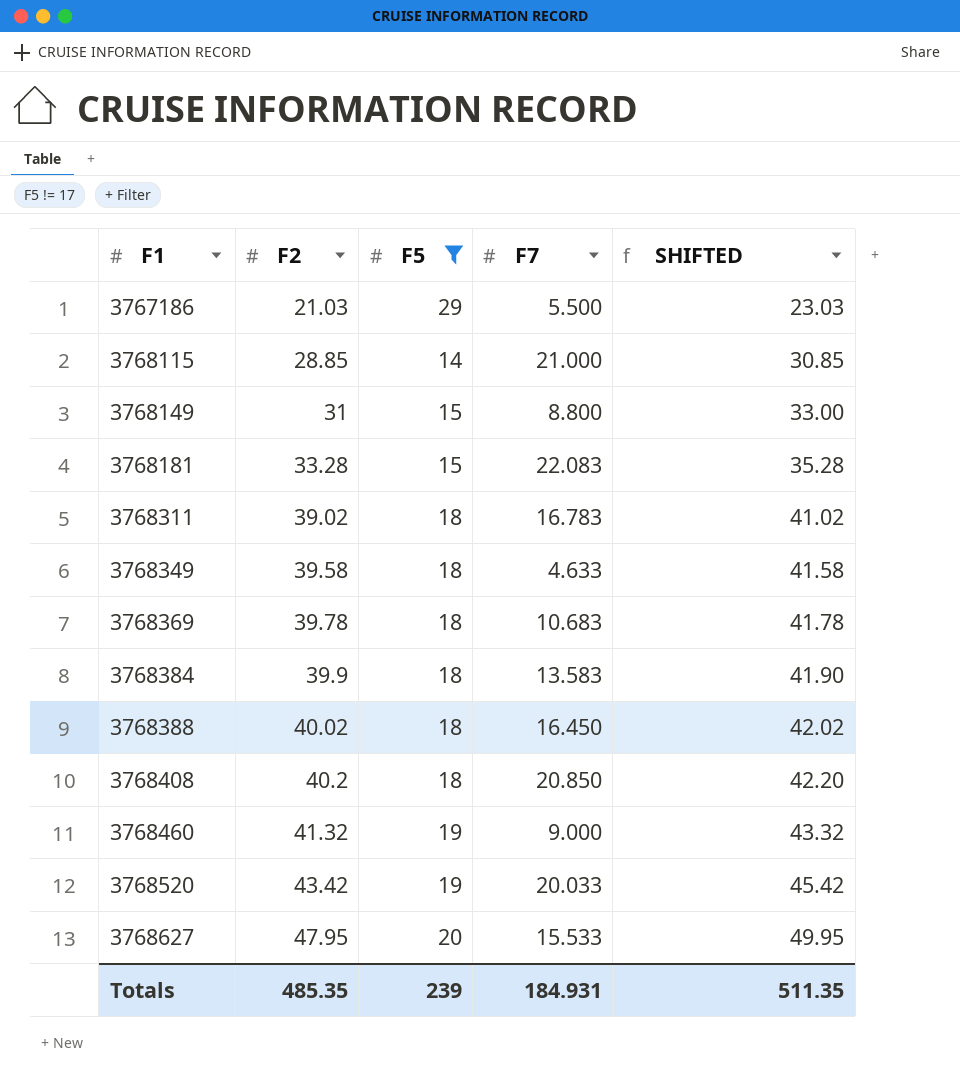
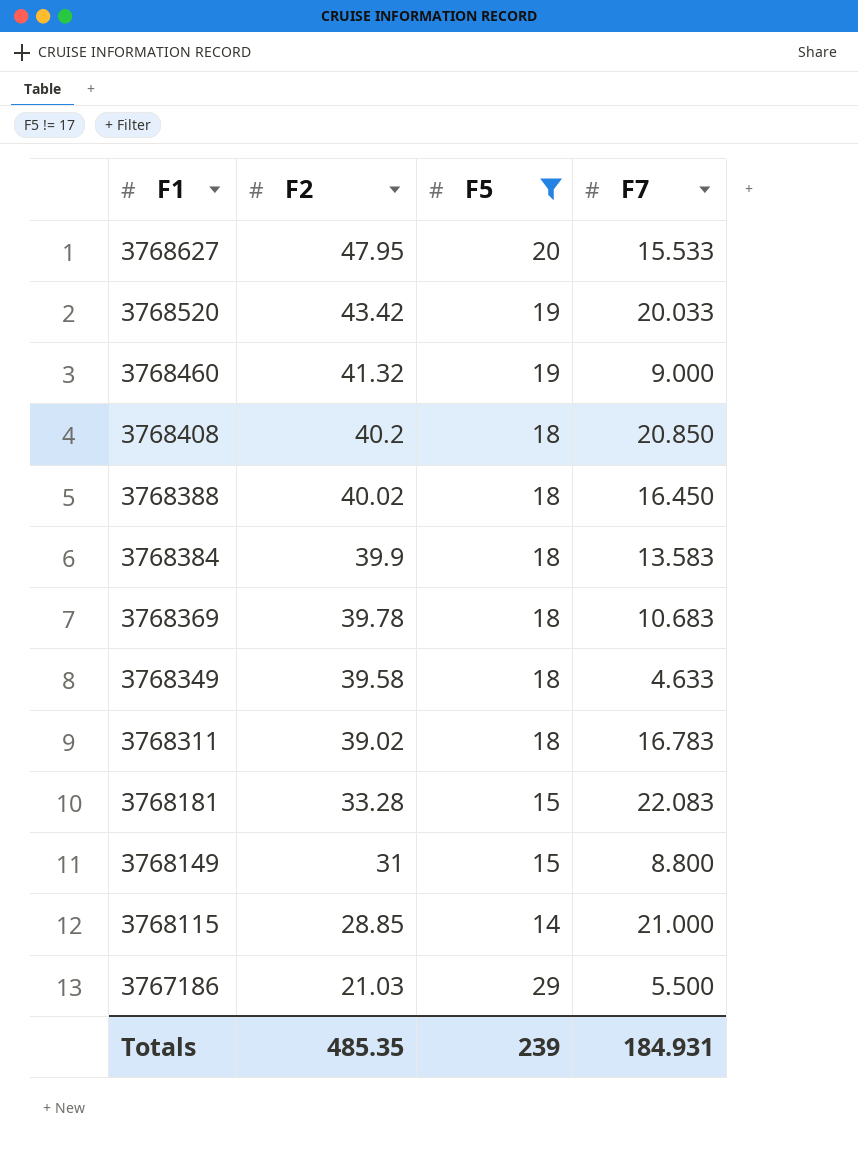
row order: F1 ascending -> F1 descending
column SHIFTED | formula: [F2] + 2 -> none

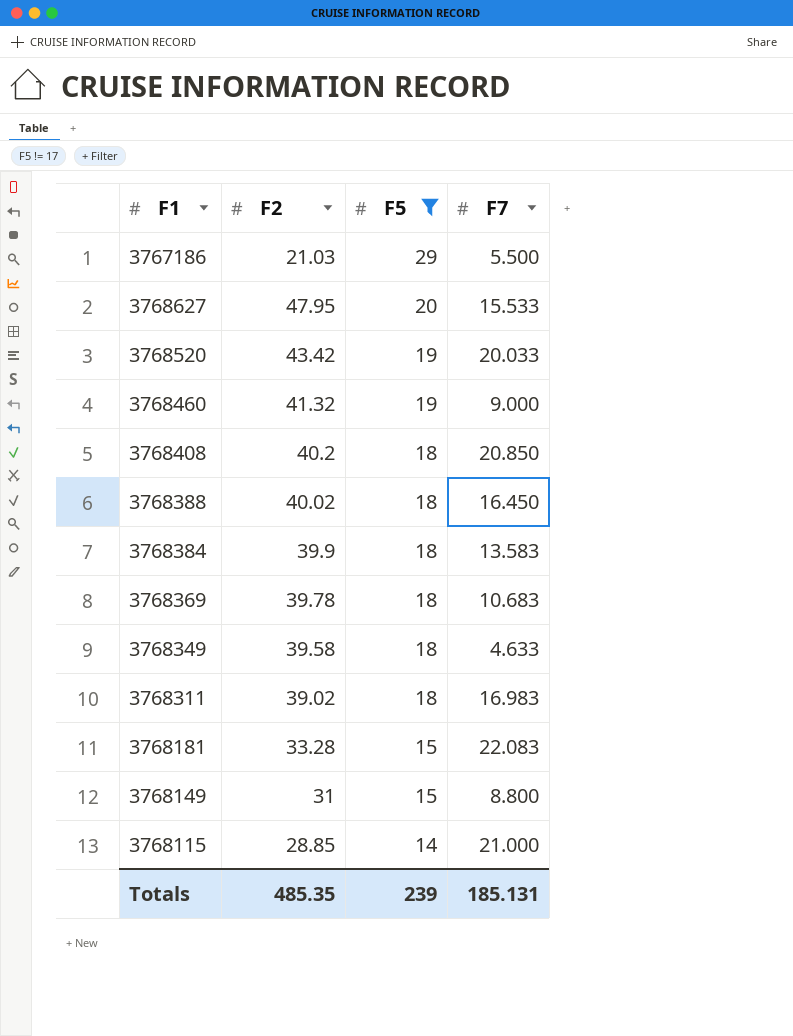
row order: F1 descending -> F5 descending
3768311 | F7: 16.783 -> 16.983
Totals | F7: 184.931 -> 185.131

